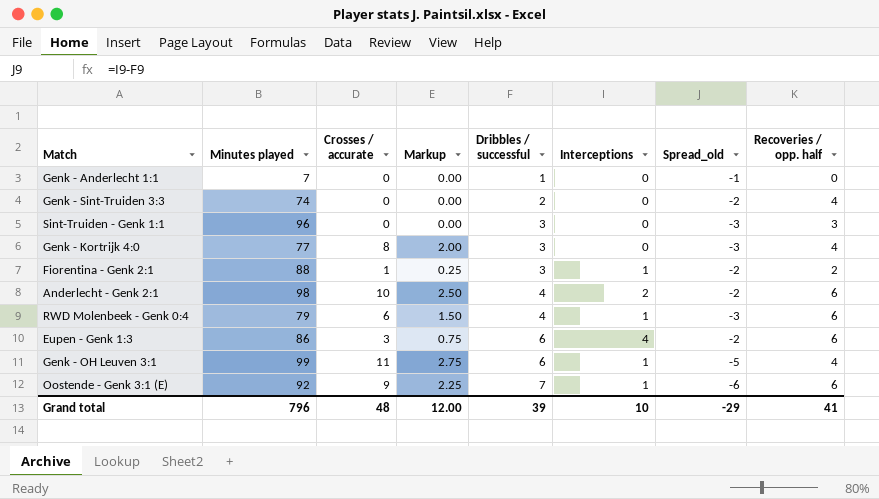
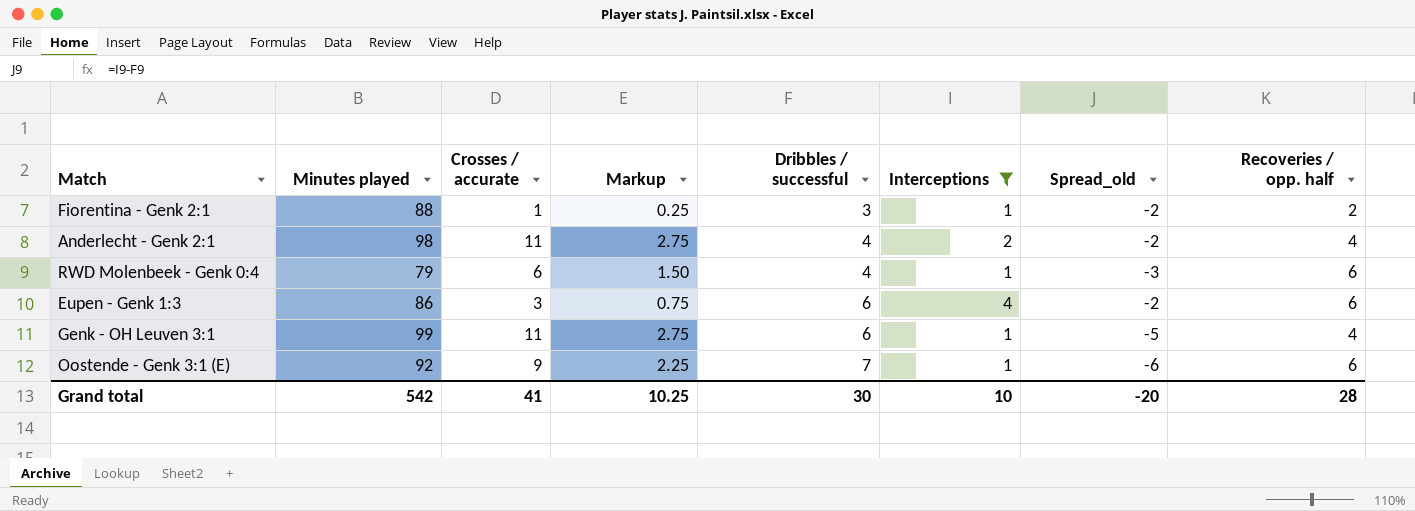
filter: none -> Interceptions != 0
Anderlecht - Genk 2:1 | Crosses / accurate: 10 -> 11
Anderlecht - Genk 2:1 | Markup: 2.50 -> 2.75
Anderlecht - Genk 2:1 | Recoveries / opp. half: 6 -> 4
Grand total | Minutes played: 796 -> 542
Grand total | Crosses / accurate: 48 -> 41
Grand total | Markup: 12.00 -> 10.25
Grand total | Dribbles / successful: 39 -> 30
Grand total | Spread_old: -29 -> -20
Grand total | Recoveries / opp. half: 41 -> 28

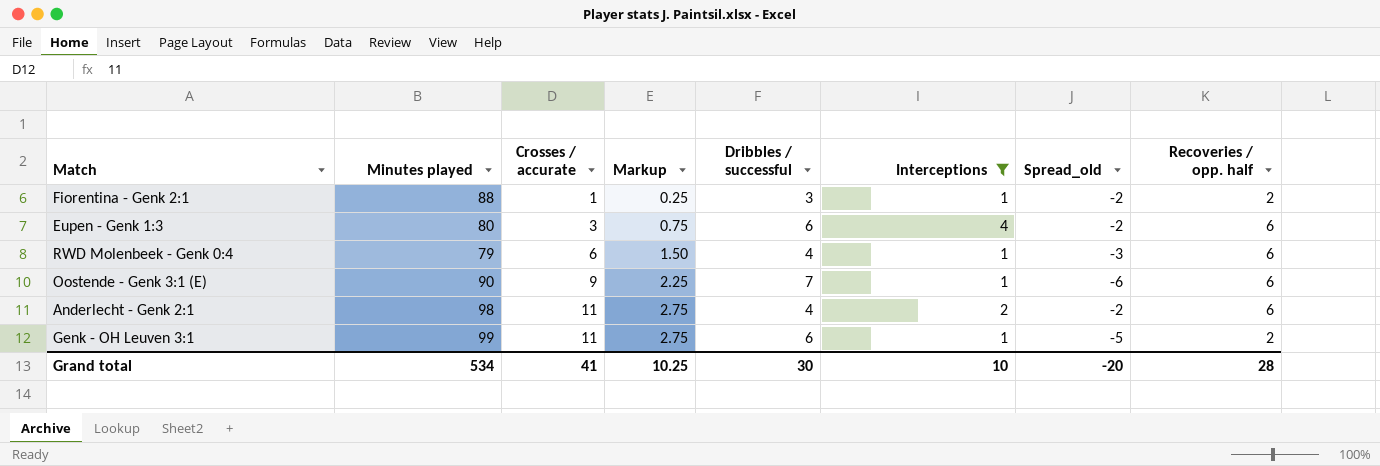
row order: Dribbles / successful ascending -> Crosses / accurate ascending
Eupen - Genk 1:3 | Minutes played: 86 -> 80
Oostende - Genk 3:1 (E) | Minutes played: 92 -> 90
Anderlecht - Genk 2:1 | Recoveries / opp. half: 4 -> 6
Genk - OH Leuven 3:1 | Recoveries / opp. half: 4 -> 2
Grand total | Minutes played: 542 -> 534

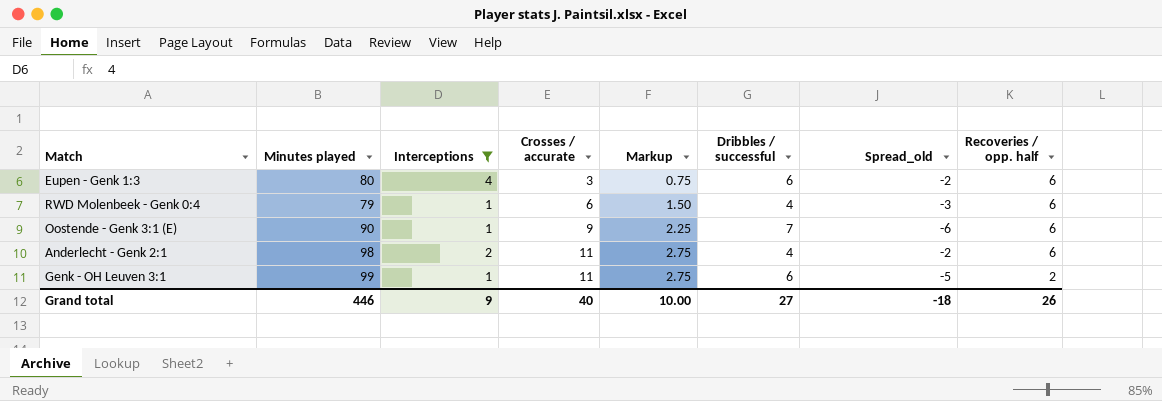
column Interceptions | position: 6 -> 3
row Fiorentina - Genk 2:1: 88 | 1 | 0.25 | 3 | 1 | -2 | 2 -> none
Grand total | Minutes played: 534 -> 446
Grand total | Interceptions: 10 -> 9
Grand total | Crosses / accurate: 41 -> 40
Grand total | Markup: 10.25 -> 10.00
Grand total | Dribbles / successful: 30 -> 27
Grand total | Spread_old: -20 -> -18
Grand total | Recoveries / opp. half: 28 -> 26

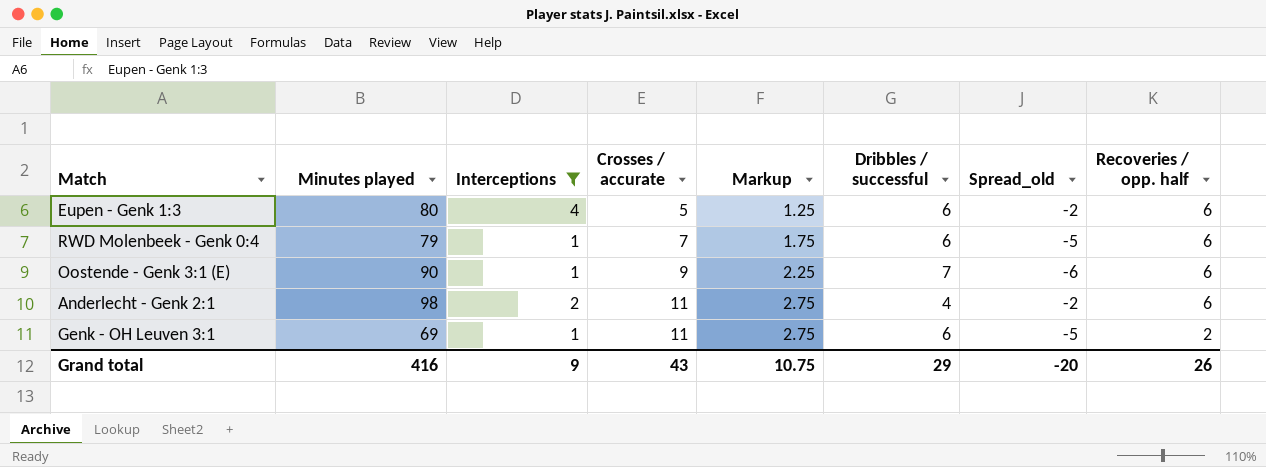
Eupen - Genk 1:3 | Crosses / accurate: 3 -> 5
Eupen - Genk 1:3 | Markup: 0.75 -> 1.25
RWD Molenbeek - Genk 0:4 | Crosses / accurate: 6 -> 7
RWD Molenbeek - Genk 0:4 | Markup: 1.50 -> 1.75
RWD Molenbeek - Genk 0:4 | Dribbles / successful: 4 -> 6
RWD Molenbeek - Genk 0:4 | Spread_old: -3 -> -5
Genk - OH Leuven 3:1 | Minutes played: 99 -> 69
Grand total | Minutes played: 446 -> 416
Grand total | Crosses / accurate: 40 -> 43
Grand total | Markup: 10.00 -> 10.75
Grand total | Dribbles / successful: 27 -> 29
Grand total | Spread_old: -18 -> -20

